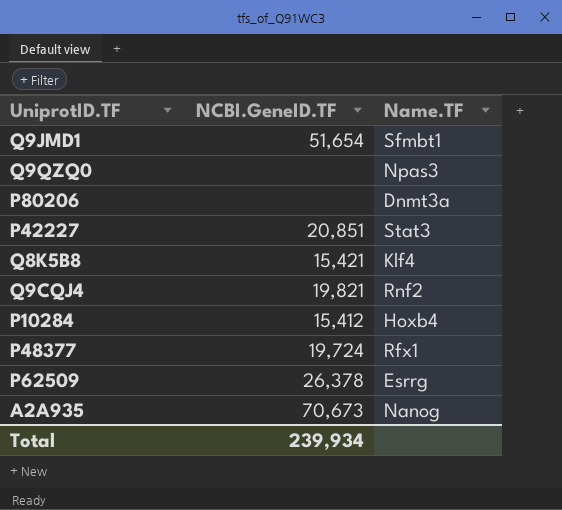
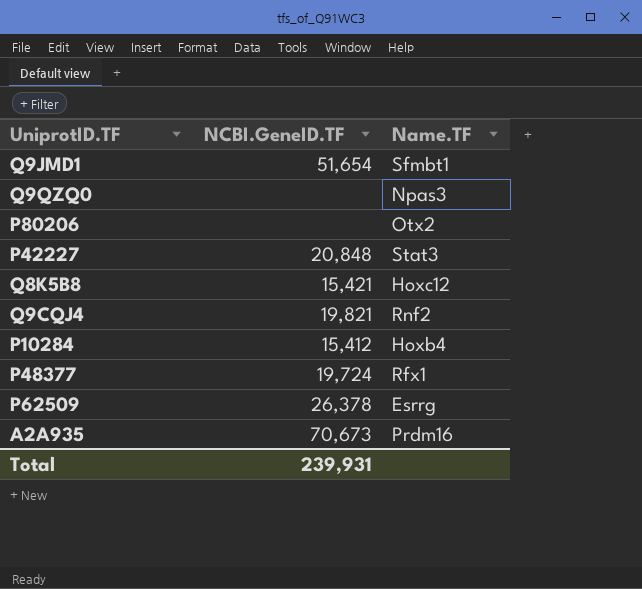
P80206 | Name.TF: Dnmt3a -> Otx2
P42227 | NCBI.GeneID.TF: 20,851 -> 20,848
Q8K5B8 | Name.TF: Klf4 -> Hoxc12
A2A935 | Name.TF: Nanog -> Prdm16
Total | NCBI.GeneID.TF: 239,934 -> 239,931

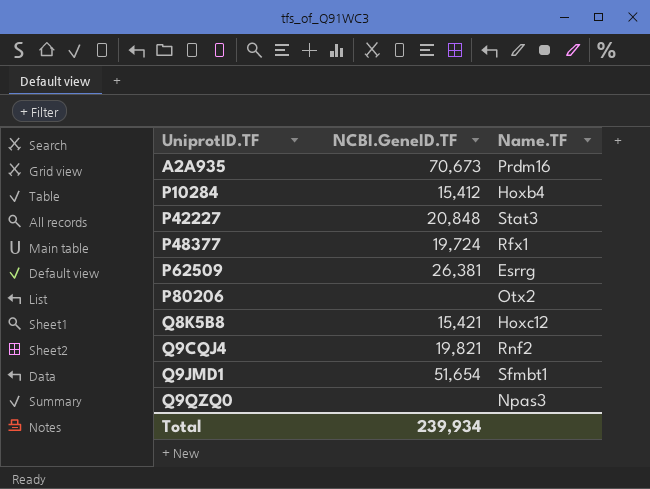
row order: none -> UniprotID.TF ascending
P62509 | NCBI.GeneID.TF: 26,378 -> 26,381
Total | NCBI.GeneID.TF: 239,931 -> 239,934

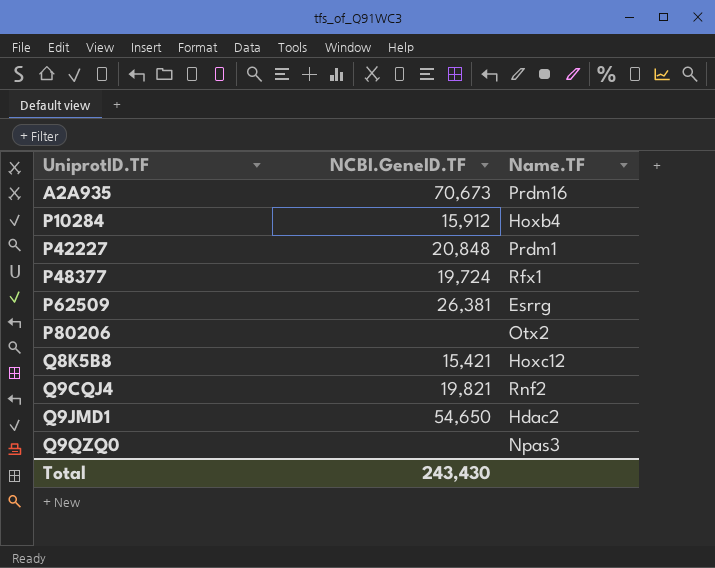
P10284 | NCBI.GeneID.TF: 15,412 -> 15,912
P42227 | Name.TF: Stat3 -> Prdm1
Q9JMD1 | NCBI.GeneID.TF: 51,654 -> 54,650
Q9JMD1 | Name.TF: Sfmbt1 -> Hdac2
Total | NCBI.GeneID.TF: 239,934 -> 243,430

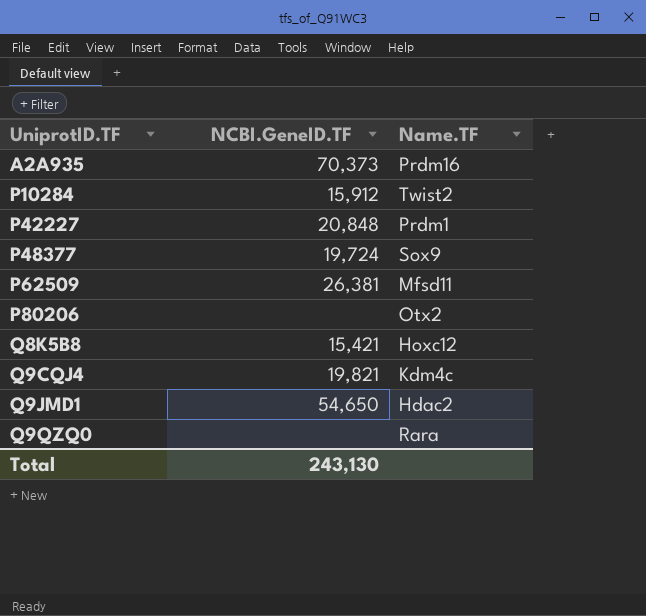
A2A935 | NCBI.GeneID.TF: 70,673 -> 70,373
P10284 | Name.TF: Hoxb4 -> Twist2
P48377 | Name.TF: Rfx1 -> Sox9
P62509 | Name.TF: Esrrg -> Mfsd11
Q9CQJ4 | Name.TF: Rnf2 -> Kdm4c
Q9QZQ0 | Name.TF: Npas3 -> Rara
Total | NCBI.GeneID.TF: 243,430 -> 243,130

